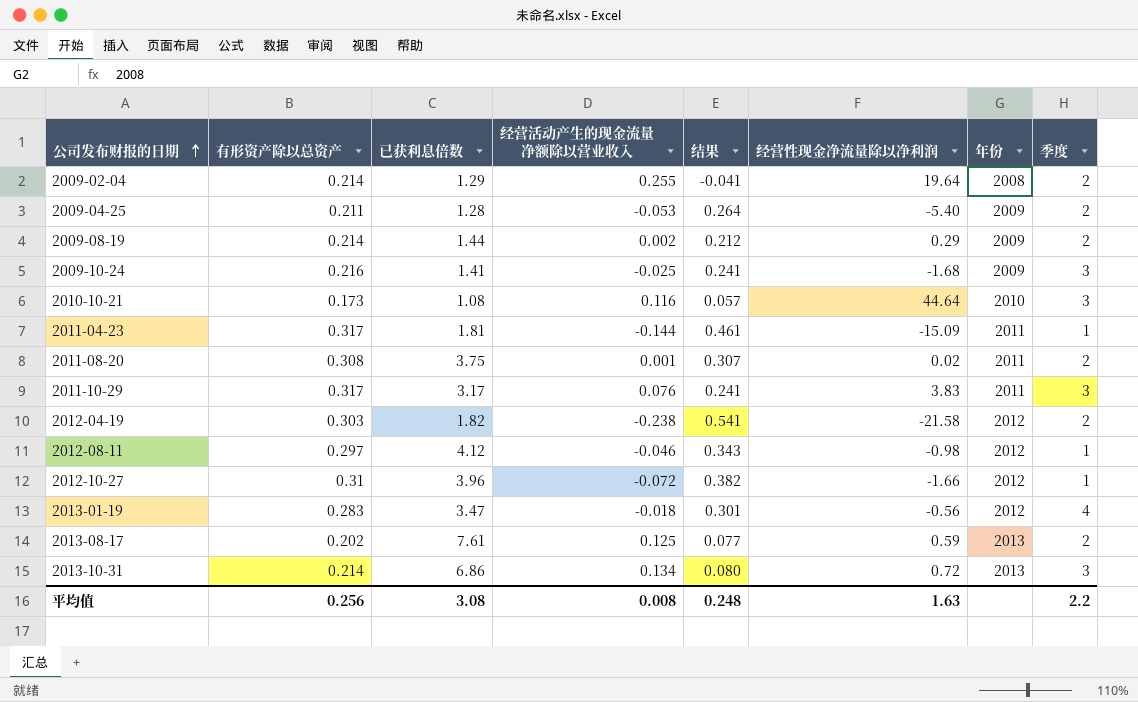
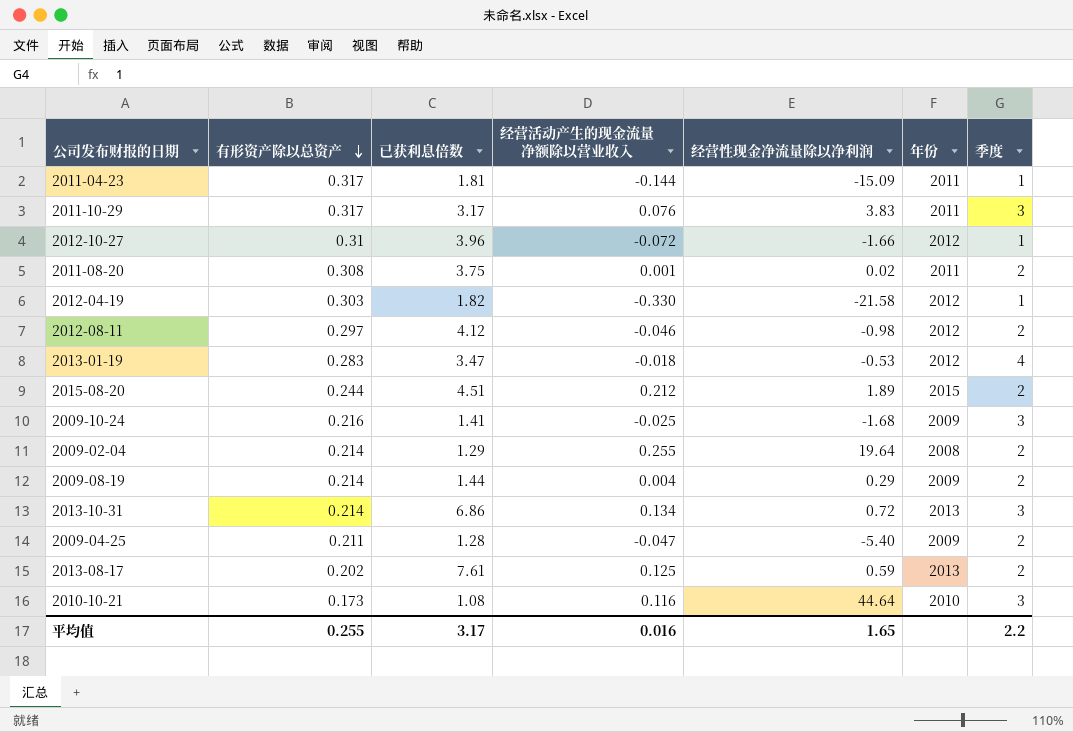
row order: 公司发布财报的日期 ascending -> 有形资产除以总资产 descending
column 结果 | formula: [有形资产除以总资产] - [经营活动产生的现金流量净额除以营业收入] -> none
2012-04-19 | 经营活动产生的现金流量净额除以营业收入: -0.238 -> -0.330
2012-04-19 | 季度: 2 -> 1
2012-08-11 | 季度: 1 -> 2
2013-01-19 | 经营性现金净流量除以净利润: -0.56 -> -0.53
row 2015-08-20: none -> 0.244 | 4.51 | 0.212 | 1.89 | 2015 | 2
2009-08-19 | 经营活动产生的现金流量净额除以营业收入: 0.002 -> 0.004
2009-04-25 | 经营活动产生的现金流量净额除以营业收入: -0.053 -> -0.047
平均值 | 有形资产除以总资产: 0.256 -> 0.255
平均值 | 已获利息倍数: 3.08 -> 3.17
平均值 | 经营活动产生的现金流量净额除以营业收入: 0.008 -> 0.016
平均值 | 经营性现金净流量除以净利润: 1.63 -> 1.65

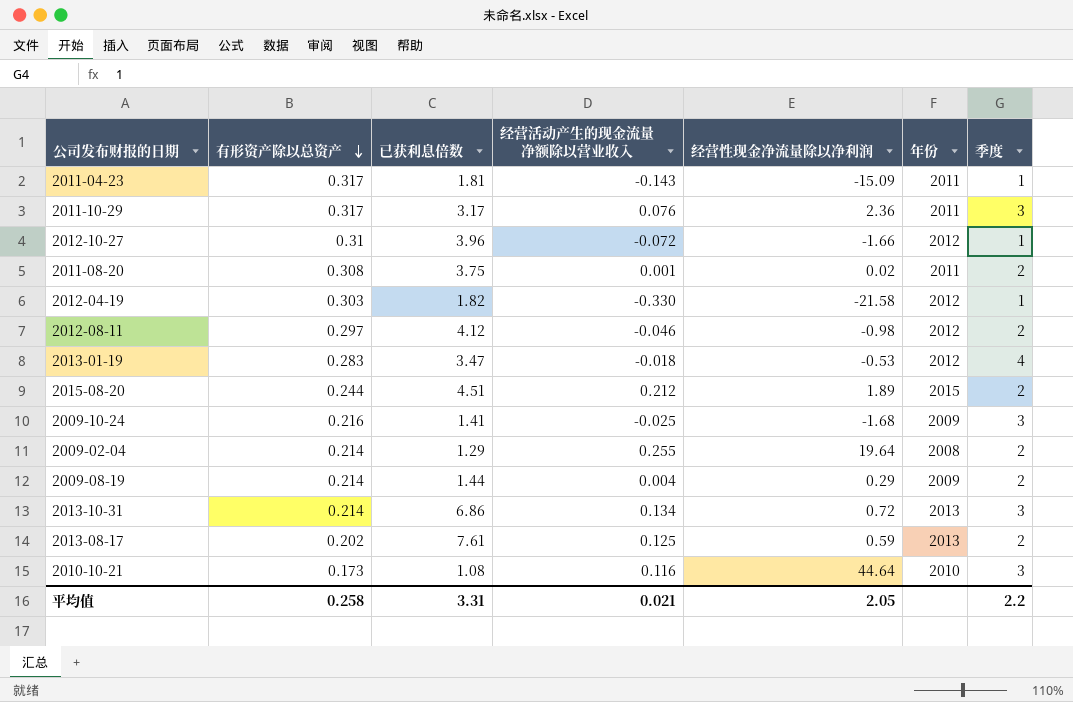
row 2009-04-25: 0.211 | 1.28 | -0.047 | -5.40 | 2009 | 2 -> none
2011-04-23 | 经营活动产生的现金流量净额除以营业收入: -0.144 -> -0.143
2011-10-29 | 经营性现金净流量除以净利润: 3.83 -> 2.36
平均值 | 有形资产除以总资产: 0.255 -> 0.258
平均值 | 已获利息倍数: 3.17 -> 3.31
平均值 | 经营活动产生的现金流量净额除以营业收入: 0.016 -> 0.021
平均值 | 经营性现金净流量除以净利润: 1.65 -> 2.05

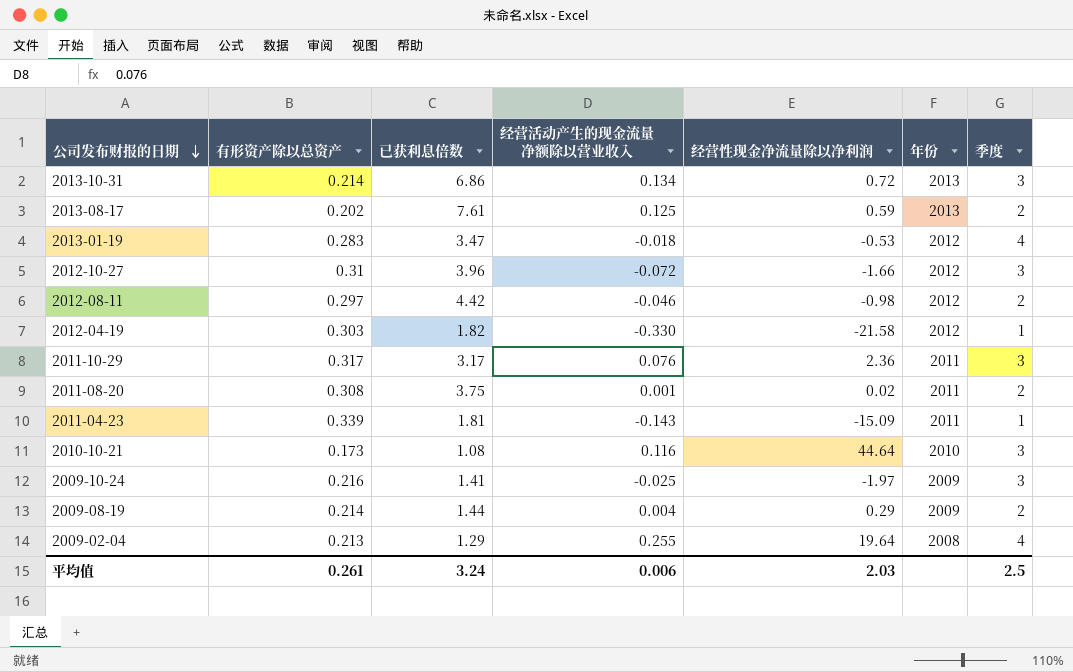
row order: 有形资产除以总资产 descending -> 公司发布财报的日期 descending
row 2015-08-20: 0.244 | 4.51 | 0.212 | 1.89 | 2015 | 2 -> none
2012-10-27 | 季度: 1 -> 3
2012-08-11 | 已获利息倍数: 4.12 -> 4.42
2011-04-23 | 有形资产除以总资产: 0.317 -> 0.339
2009-10-24 | 经营性现金净流量除以净利润: -1.68 -> -1.97
2009-02-04 | 有形资产除以总资产: 0.214 -> 0.213
2009-02-04 | 季度: 2 -> 4
平均值 | 有形资产除以总资产: 0.258 -> 0.261
平均值 | 已获利息倍数: 3.31 -> 3.24
平均值 | 经营活动产生的现金流量净额除以营业收入: 0.021 -> 0.006
平均值 | 经营性现金净流量除以净利润: 2.05 -> 2.03
平均值 | 季度: 2.2 -> 2.5

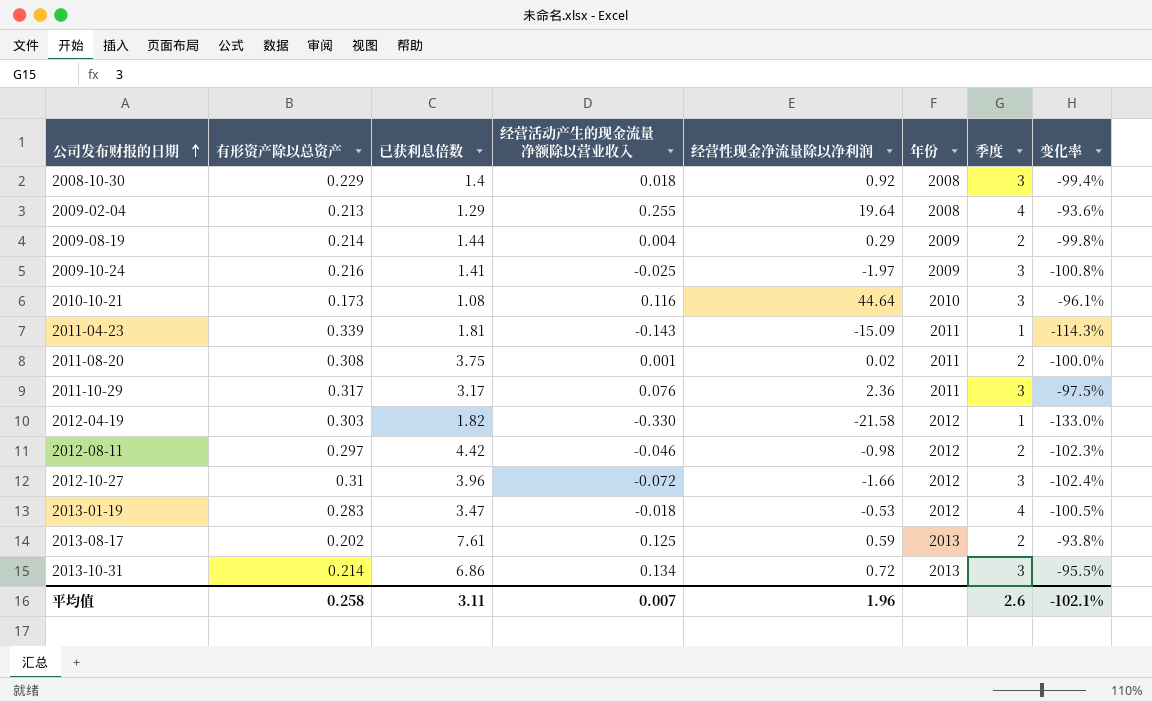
row order: 公司发布财报的日期 descending -> 公司发布财报的日期 ascending
column 变化率 | formula: none -> ([经营活动产生的现金流量净额除以营业收入] - [季度]) / [季度]
row 2008-10-30: none -> 0.229 | 1.4 | 0.018 | 0.92 | 2008 | 3 | -99.4%
平均值 | 有形资产除以总资产: 0.261 -> 0.258
平均值 | 已获利息倍数: 3.24 -> 3.11
平均值 | 经营活动产生的现金流量净额除以营业收入: 0.006 -> 0.007
平均值 | 经营性现金净流量除以净利润: 2.03 -> 1.96
平均值 | 季度: 2.5 -> 2.6

